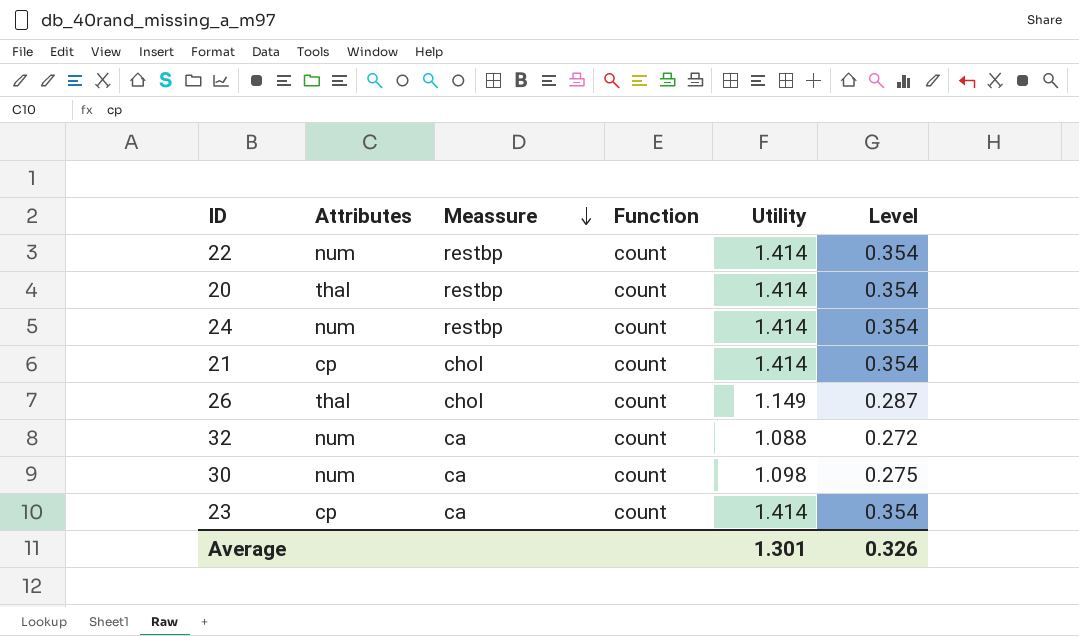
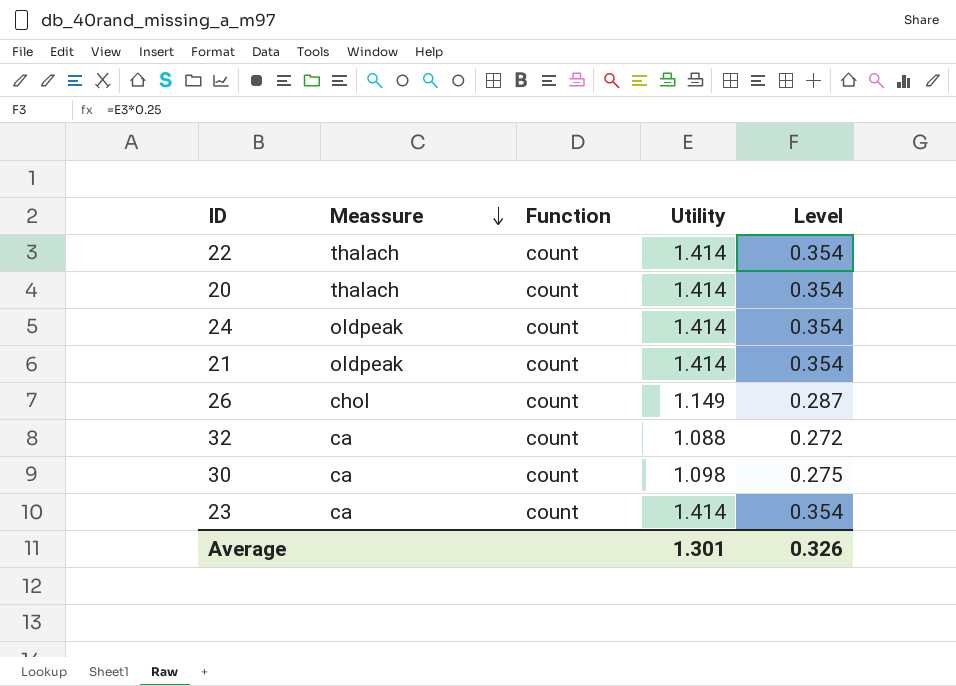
column Attributes | position: 2 -> none
22 | Meassure: restbp -> thalach
20 | Meassure: restbp -> thalach
24 | Meassure: restbp -> oldpeak
21 | Meassure: chol -> oldpeak

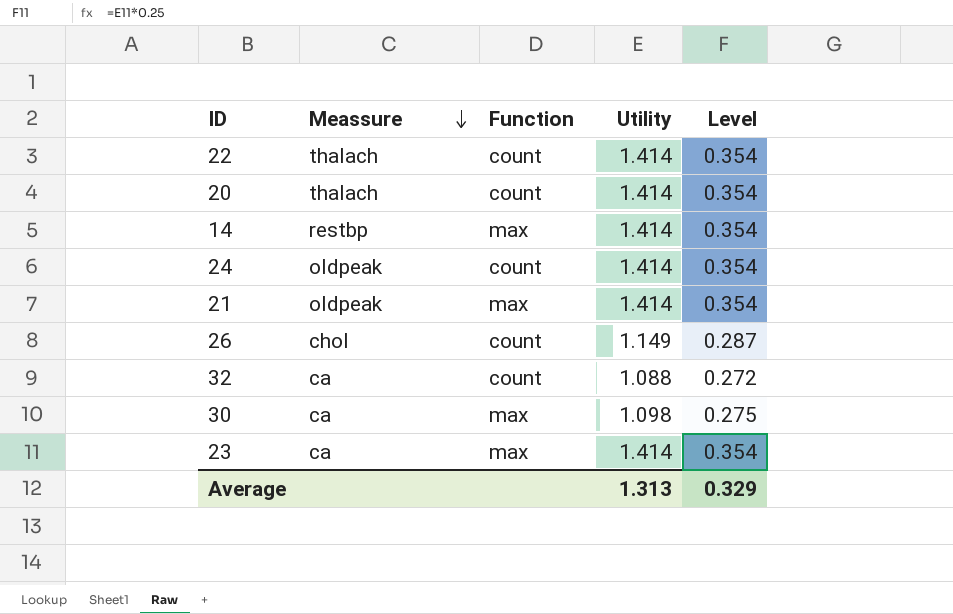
row 14: none -> restbp | max | 1.414 | 0.354
21 | Function: count -> max
30 | Function: count -> max
23 | Function: count -> max
Average | Utility: 1.301 -> 1.313
Average | Level: 0.326 -> 0.329

